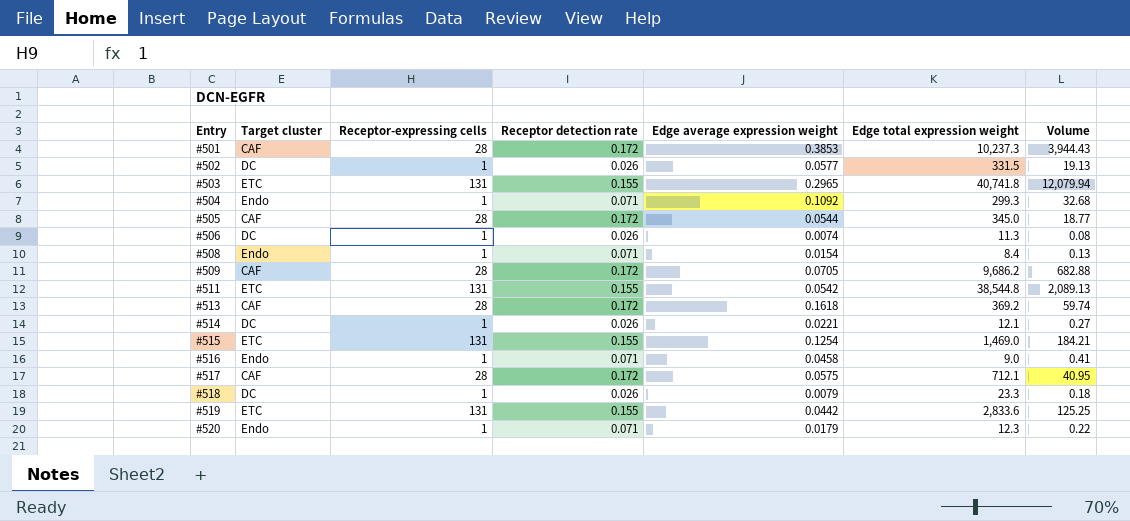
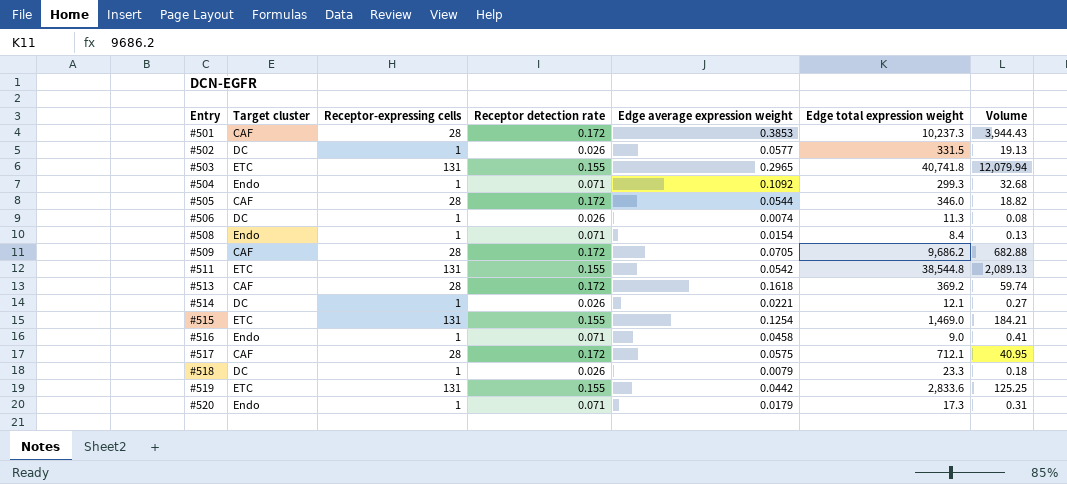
#505 | Edge total expression weight: 345.0 -> 346.0
#505 | Volume: 18.77 -> 18.82
#520 | Edge total expression weight: 12.3 -> 17.3
#520 | Volume: 0.22 -> 0.31

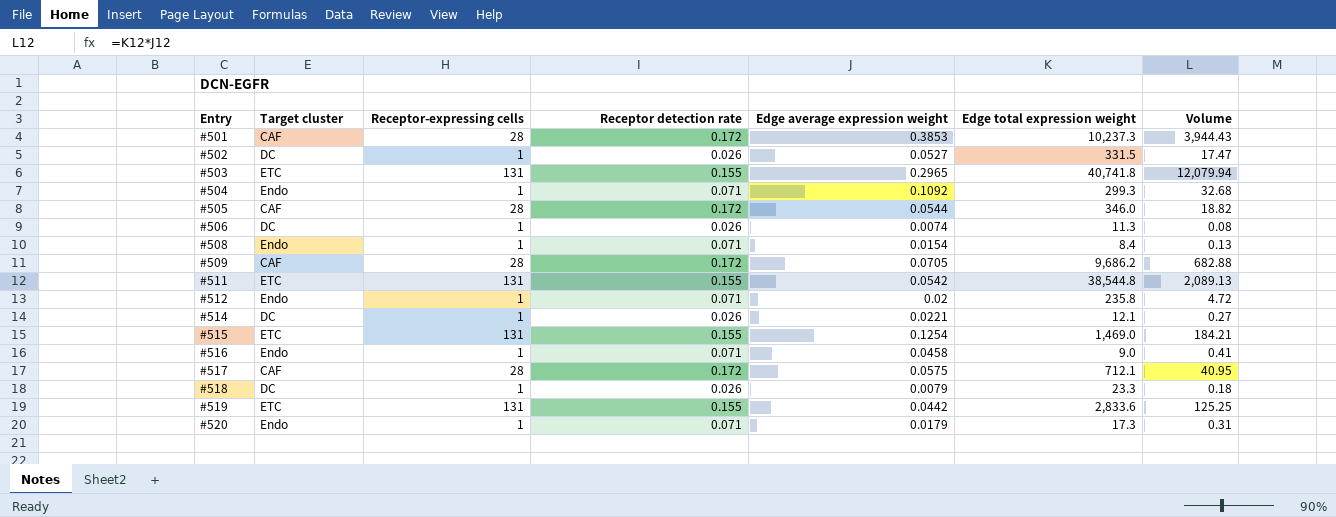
row #513: CAF | 28 | 0.172 | 0.1618 | 369.2 | 59.74 -> none
#502 | Edge average expression weight: 0.0577 -> 0.0527
#502 | Volume: 19.13 -> 17.47
row #512: none -> Endo | 1 | 0.071 | 0.02 | 235.8 | 4.72

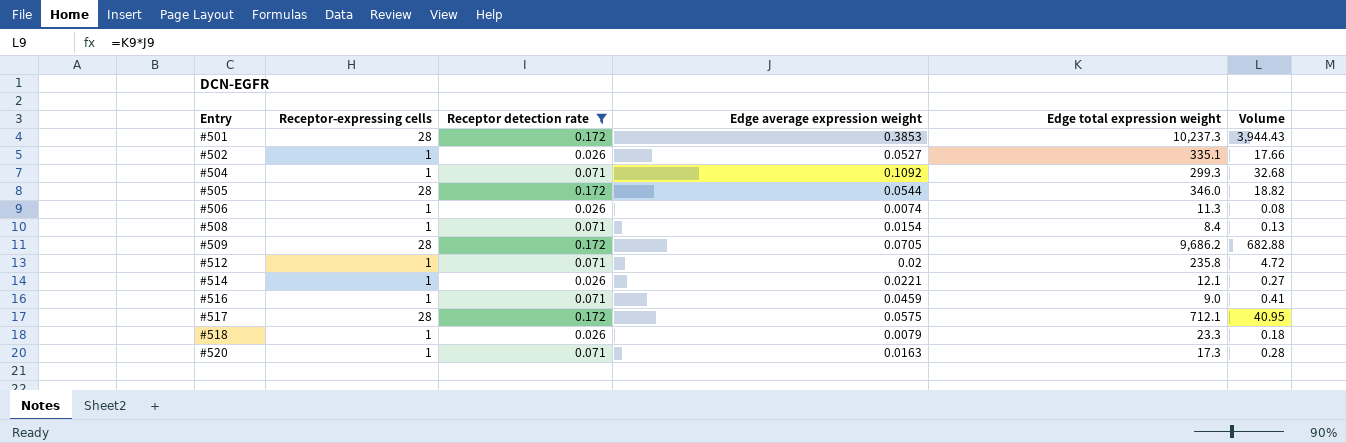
filter: none -> Receptor detection rate != 0.155
column Target cluster | position: 2 -> none
#502 | Edge total expression weight: 331.5 -> 335.1
#502 | Volume: 17.47 -> 17.66
#516 | Edge average expression weight: 0.0458 -> 0.0459
#520 | Edge average expression weight: 0.0179 -> 0.0163
#520 | Volume: 0.31 -> 0.28

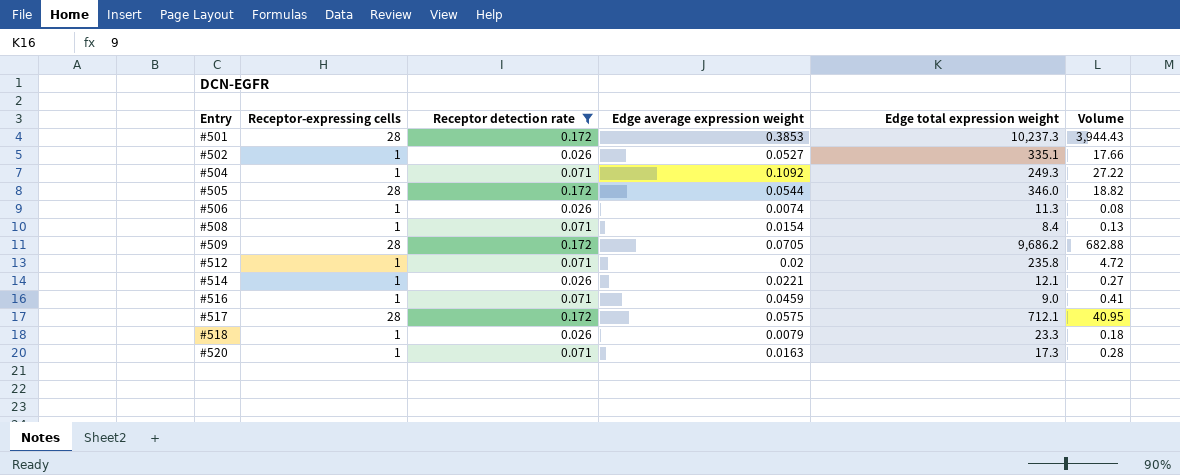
#504 | Edge total expression weight: 299.3 -> 249.3
#504 | Volume: 32.68 -> 27.22

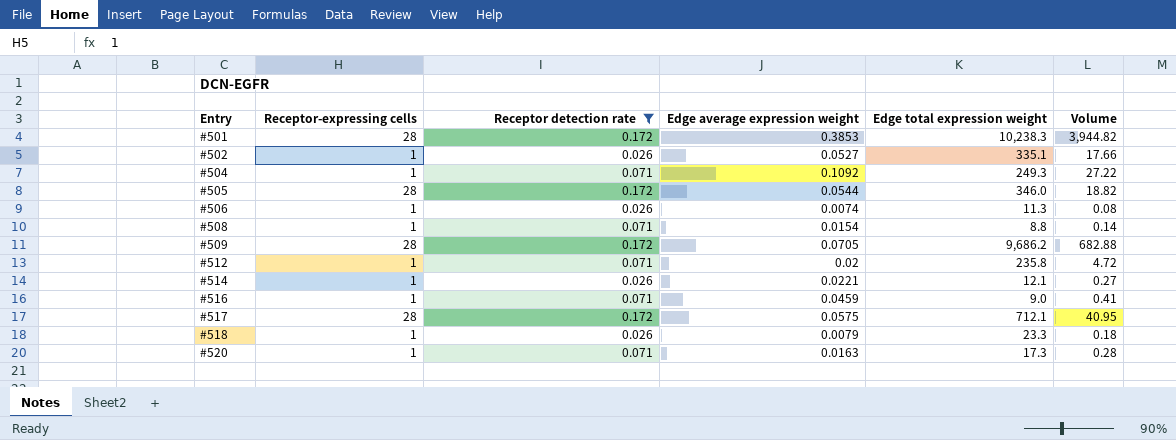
#501 | Edge total expression weight: 10,237.3 -> 10,238.3
#501 | Volume: 3,944.43 -> 3,944.82
#508 | Edge total expression weight: 8.4 -> 8.8
#508 | Volume: 0.13 -> 0.14

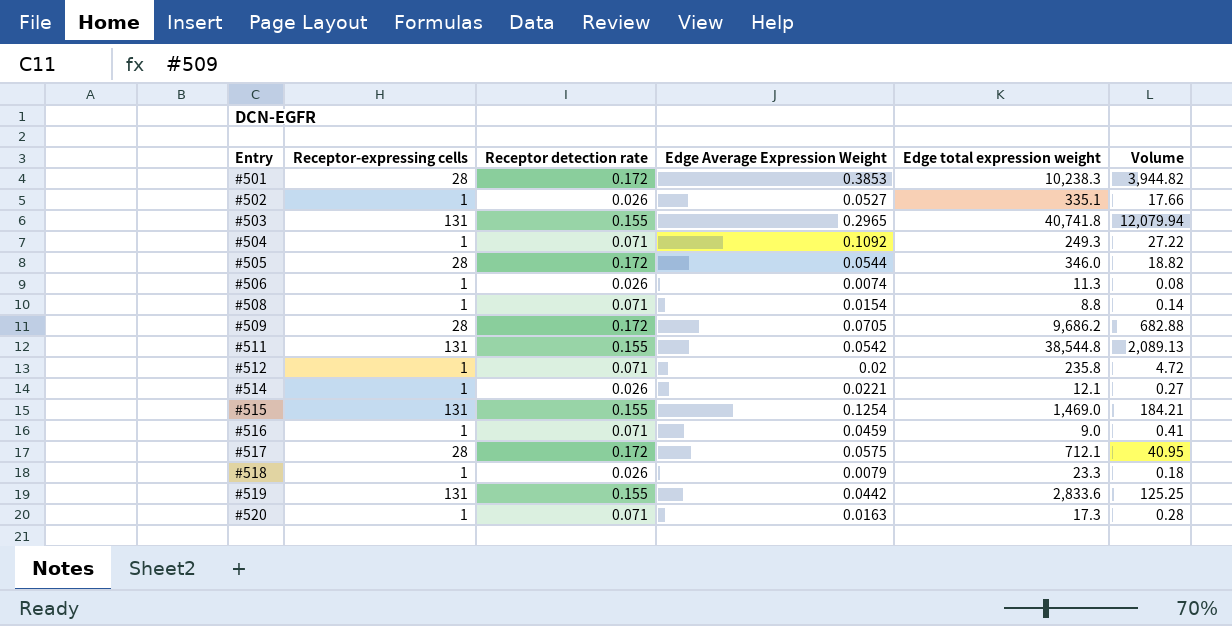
filter: Receptor detection rate != 0.155 -> none
column name: Edge average expression weight -> Edge Average Expression Weight

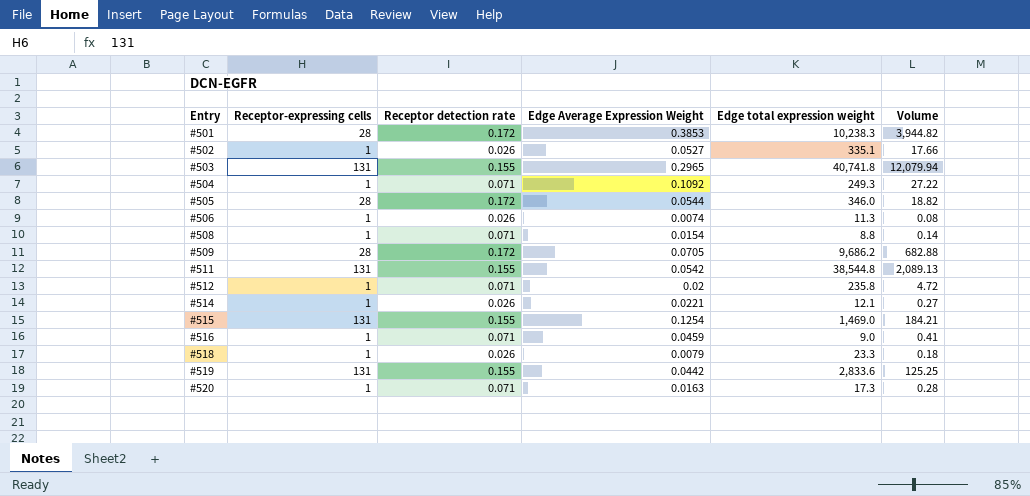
row #517: 28 | 0.172 | 0.0575 | 712.1 | 40.95 -> none

